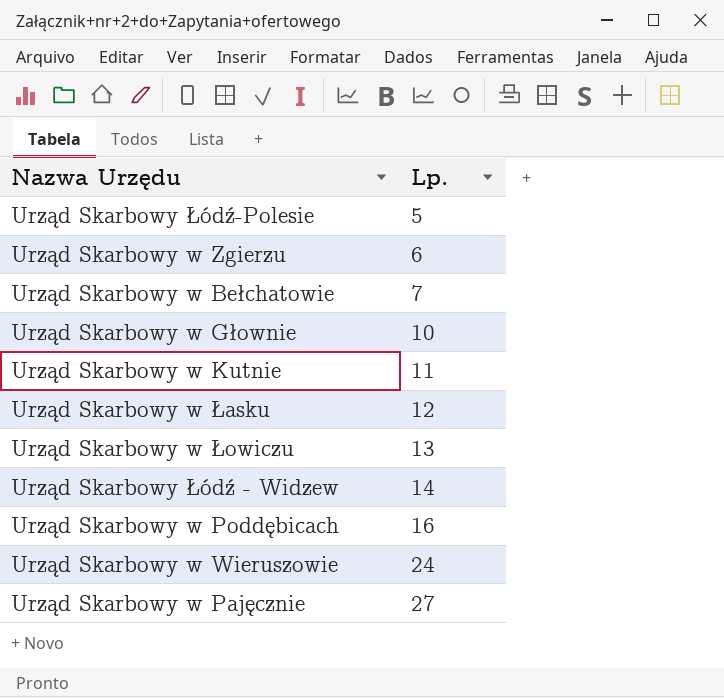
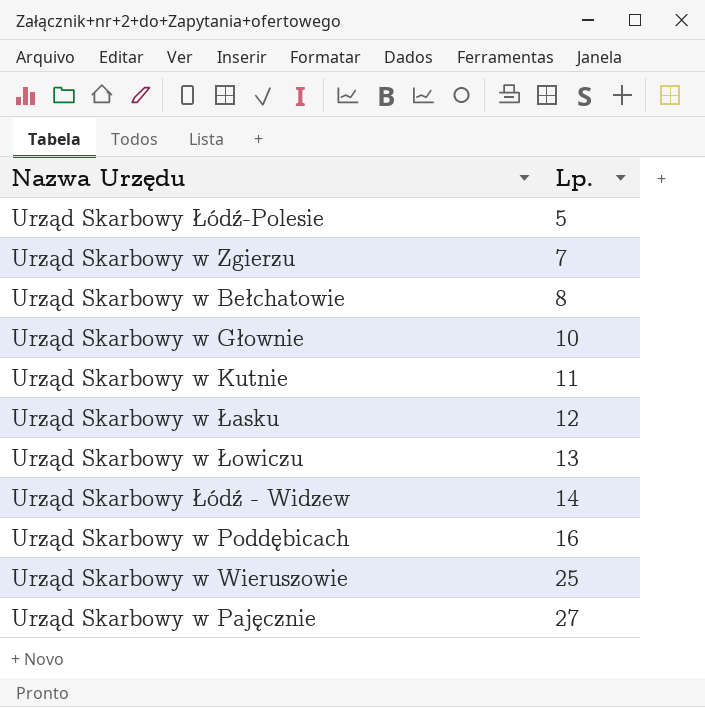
Urząd Skarbowy w Zgierzu | Lp.: 6 -> 7
Urząd Skarbowy w Bełchatowie | Lp.: 7 -> 8
Urząd Skarbowy w Wieruszowie | Lp.: 24 -> 25

